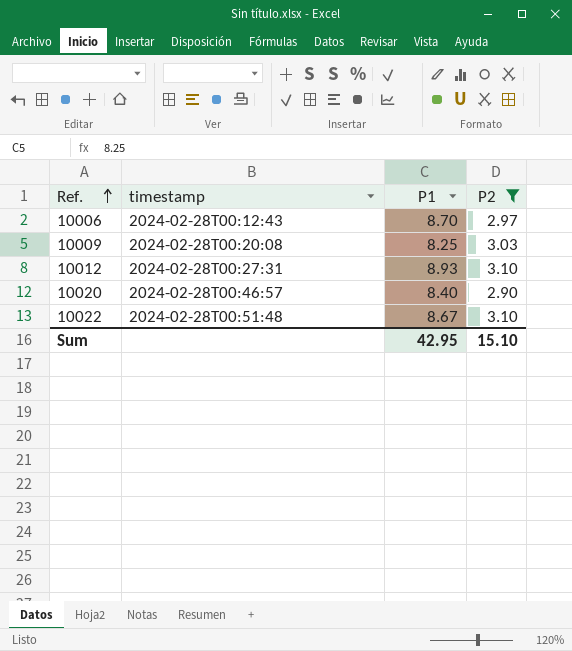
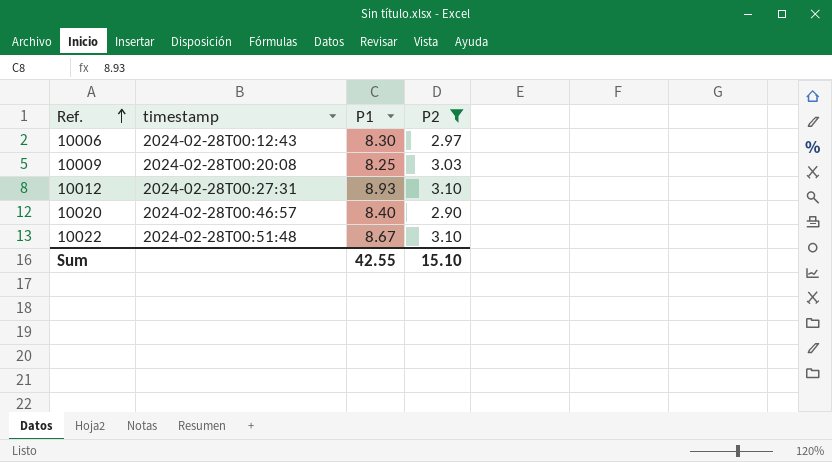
10006 | P1: 8.70 -> 8.30
Sum | P1: 42.95 -> 42.55

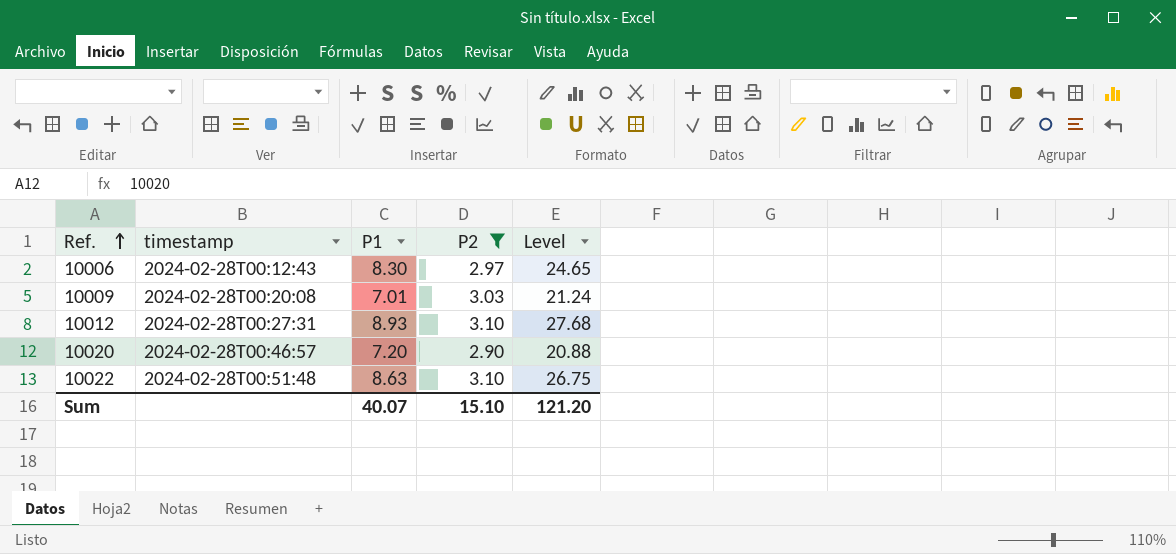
column Level | formula: none -> [P1] * [P2]
10009 | P1: 8.25 -> 7.01
10020 | P1: 8.40 -> 7.20
10022 | P1: 8.67 -> 8.63
Sum | P1: 42.55 -> 40.07

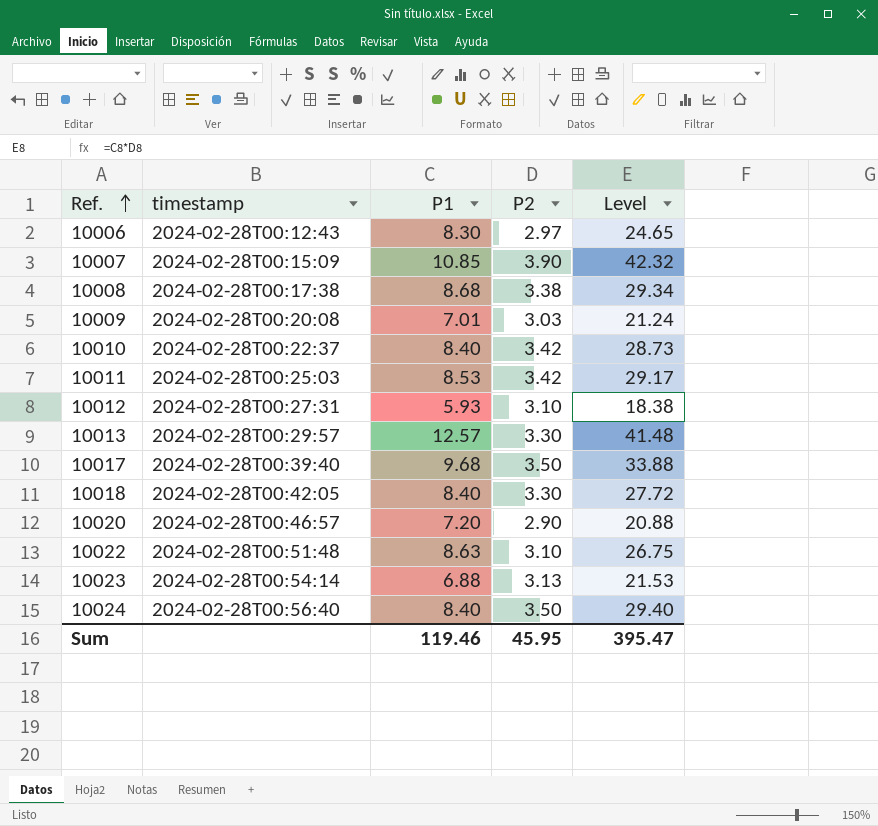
filter: P2 <= 3.10 -> none
10012 | P1: 8.93 -> 5.93
10012 | Level: 27.68 -> 18.38
Sum | P1: 40.07 -> 119.46
Sum | P2: 15.10 -> 45.95
Sum | Level: 121.20 -> 395.47

